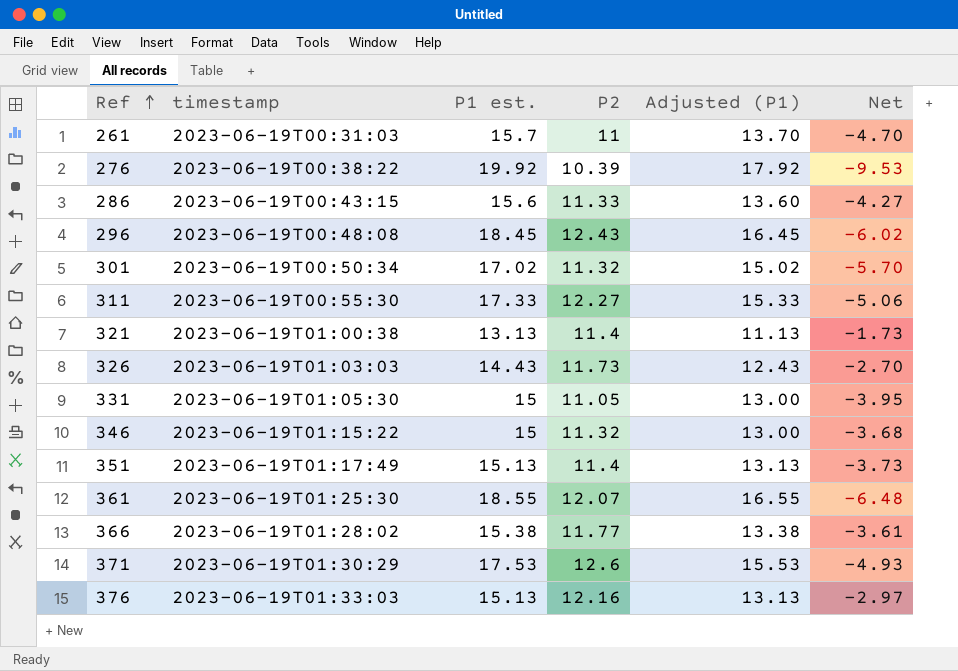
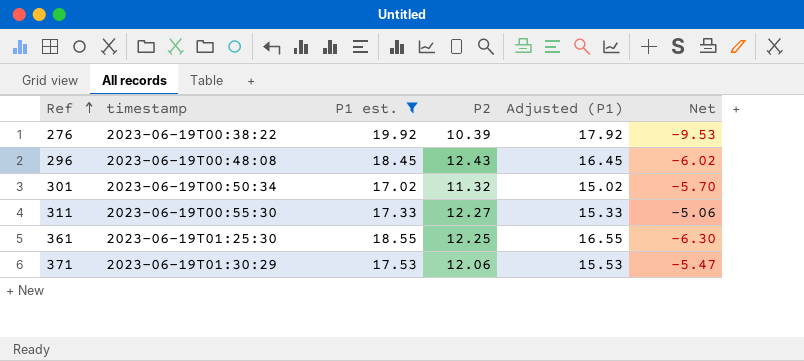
filter: none -> P1 est. >= 17.02
361 | P2: 12.07 -> 12.25
361 | Net: -6.48 -> -6.30
371 | P2: 12.6 -> 12.06
371 | Net: -4.93 -> -5.47

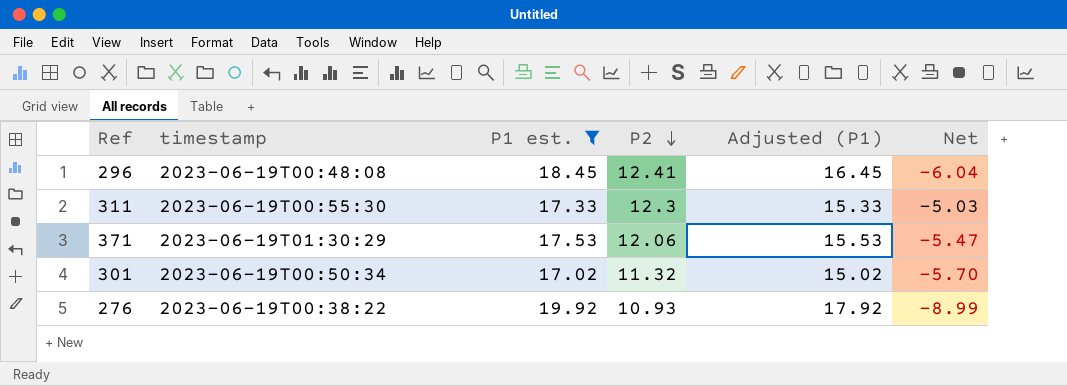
row order: Ref ascending -> P2 descending
row 361: 2023-06-19T01:25:30 | 18.55 | 12.25 | 16.55 | -6.30 -> none
296 | P2: 12.43 -> 12.41
296 | Net: -6.02 -> -6.04
311 | P2: 12.27 -> 12.3
311 | Net: -5.06 -> -5.03
276 | P2: 10.39 -> 10.93
276 | Net: -9.53 -> -8.99

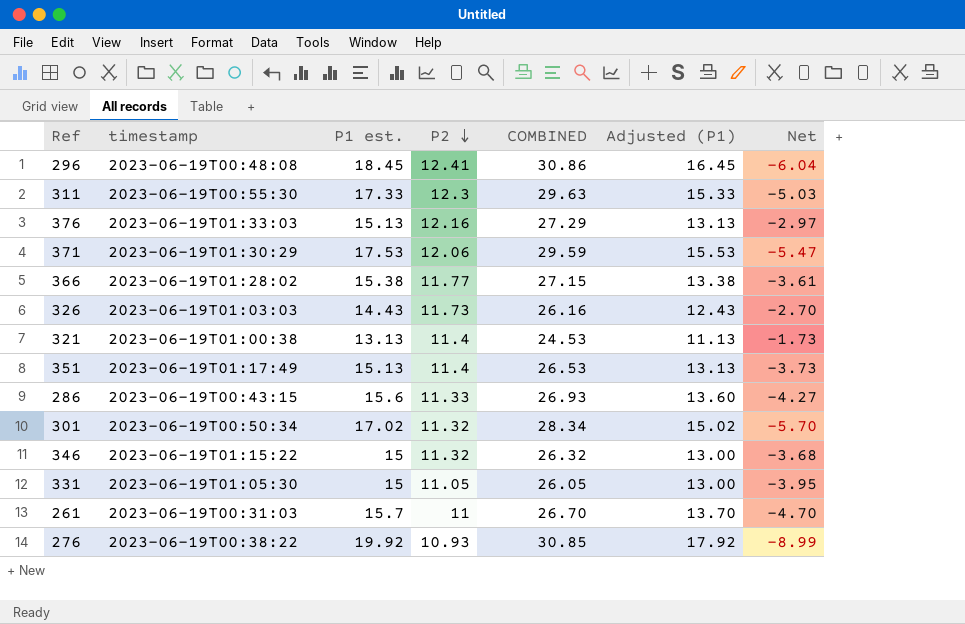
filter: P1 est. >= 17.02 -> none
column COMBINED | formula: none -> [P1 est.] + [P2]

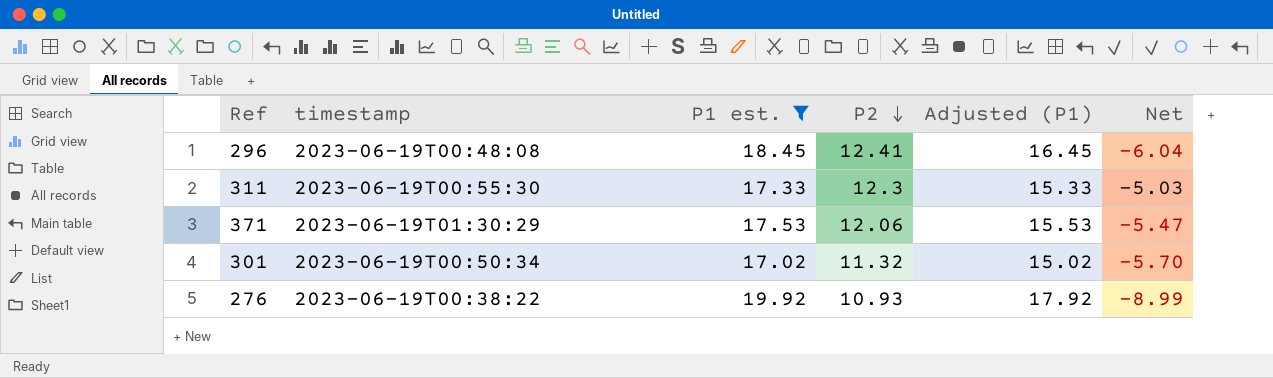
filter: none -> P1 est. >= 17.02
column COMBINED | formula: [P1 est.] + [P2] -> none

